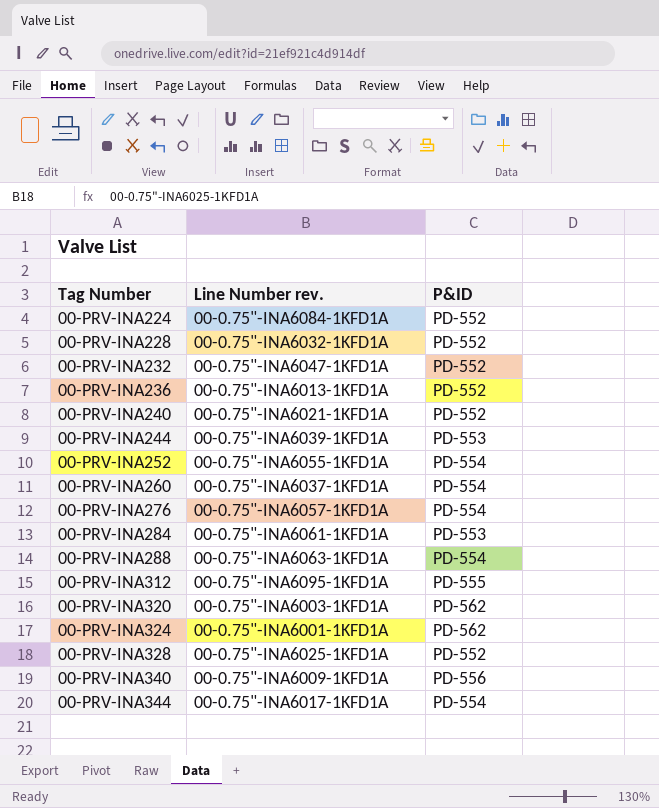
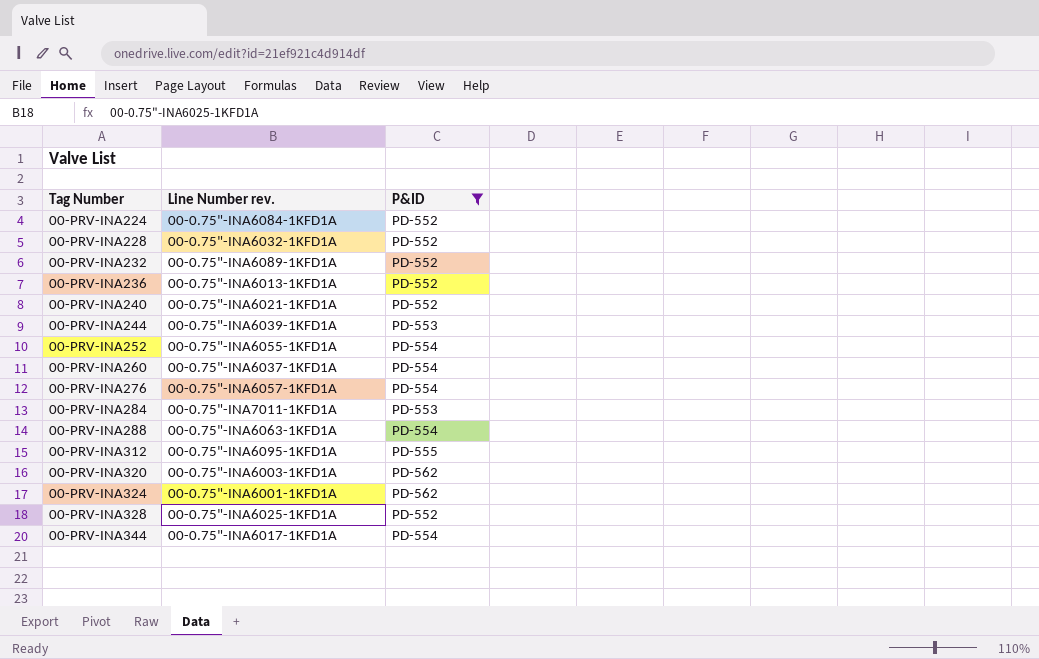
filter: none -> P&ID != PD-556
00-PRV-INA232 | Line Number rev.: 00-0.75"-INA6047-1KFD1A -> 00-0.75"-INA6089-1KFD1A
00-PRV-INA284 | Line Number rev.: 00-0.75"-INA6061-1KFD1A -> 00-0.75"-INA7011-1KFD1A

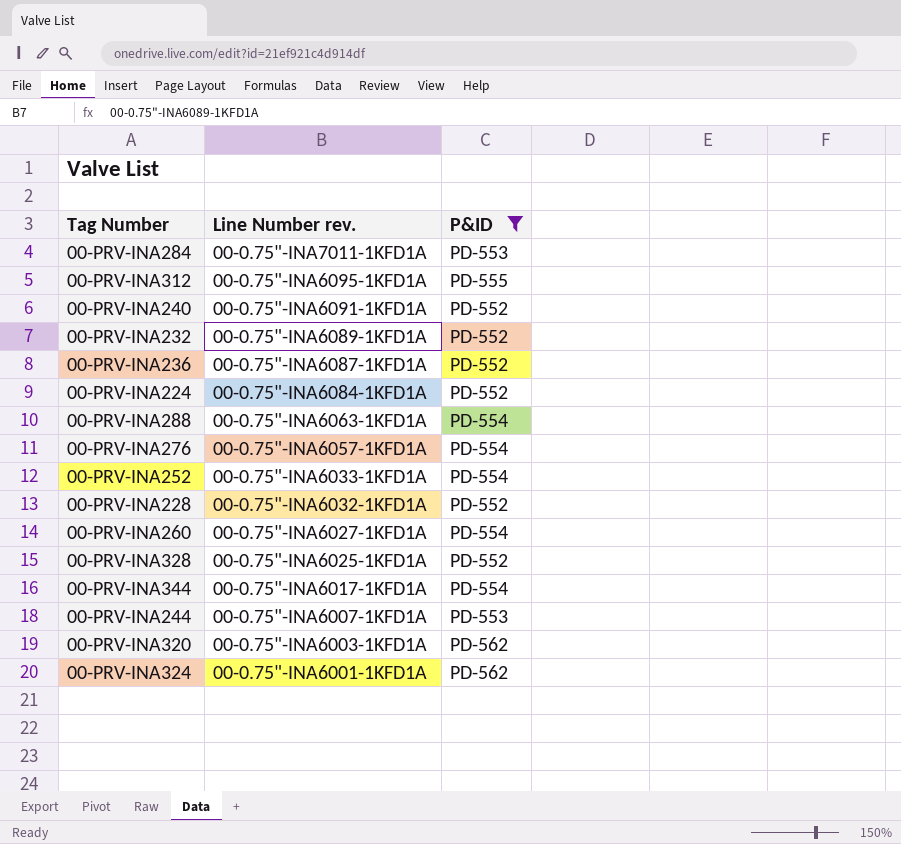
row order: Tag Number ascending -> Line Number rev. descending
00-PRV-INA240 | Line Number rev.: 00-0.75"-INA6021-1KFD1A -> 00-0.75"-INA6091-1KFD1A
00-PRV-INA236 | Line Number rev.: 00-0.75"-INA6013-1KFD1A -> 00-0.75"-INA6087-1KFD1A
00-PRV-INA252 | Line Number rev.: 00-0.75"-INA6055-1KFD1A -> 00-0.75"-INA6033-1KFD1A
00-PRV-INA260 | Line Number rev.: 00-0.75"-INA6037-1KFD1A -> 00-0.75"-INA6027-1KFD1A
00-PRV-INA244 | Line Number rev.: 00-0.75"-INA6039-1KFD1A -> 00-0.75"-INA6007-1KFD1A

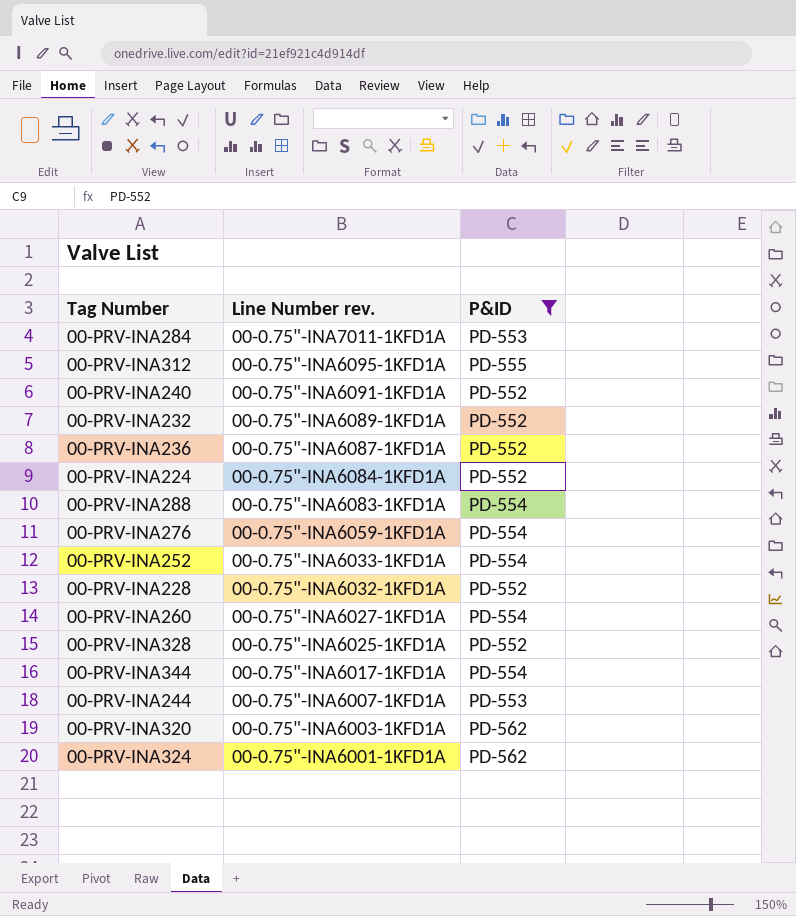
00-PRV-INA288 | Line Number rev.: 00-0.75"-INA6063-1KFD1A -> 00-0.75"-INA6083-1KFD1A
00-PRV-INA276 | Line Number rev.: 00-0.75"-INA6057-1KFD1A -> 00-0.75"-INA6059-1KFD1A

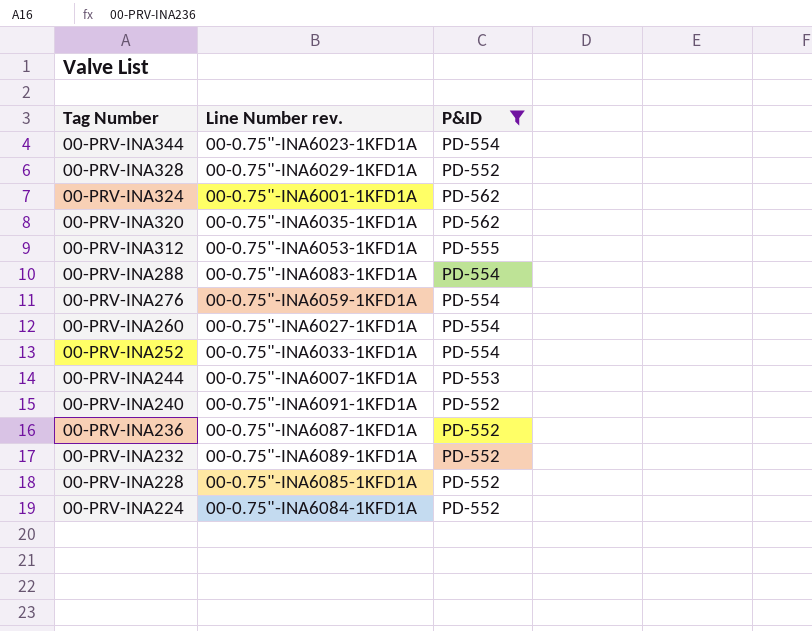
row order: Line Number rev. descending -> Tag Number descending
row 00-PRV-INA284: 00-0.75"-INA7011-1KFD1A | PD-553 -> none
00-PRV-INA344 | Line Number rev.: 00-0.75"-INA6017-1KFD1A -> 00-0.75"-INA6023-1KFD1A
00-PRV-INA328 | Line Number rev.: 00-0.75"-INA6025-1KFD1A -> 00-0.75"-INA6029-1KFD1A
00-PRV-INA320 | Line Number rev.: 00-0.75"-INA6003-1KFD1A -> 00-0.75"-INA6035-1KFD1A
00-PRV-INA312 | Line Number rev.: 00-0.75"-INA6095-1KFD1A -> 00-0.75"-INA6053-1KFD1A
00-PRV-INA228 | Line Number rev.: 00-0.75"-INA6032-1KFD1A -> 00-0.75"-INA6085-1KFD1A

